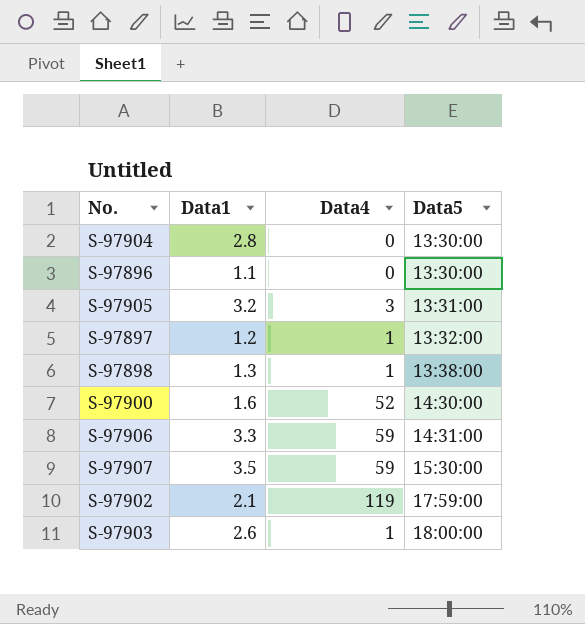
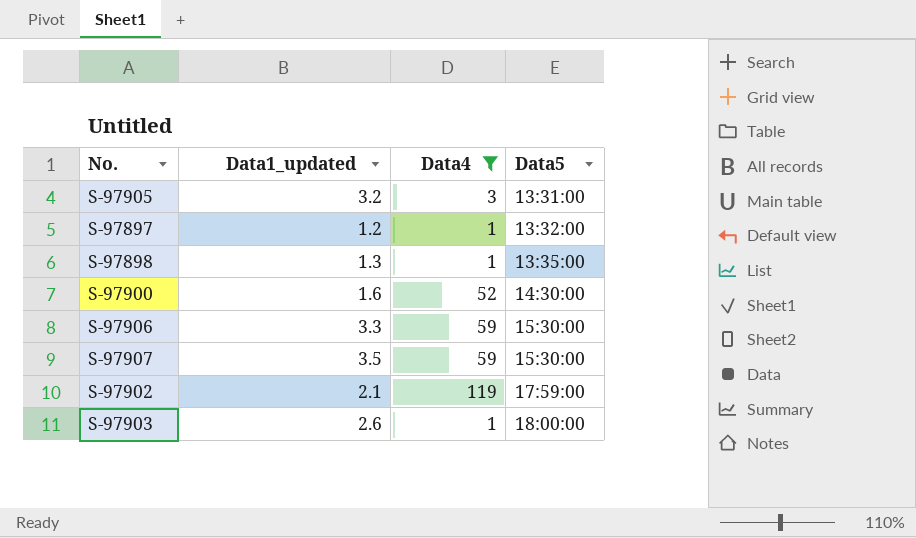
filter: none -> Data4 != 0
column name: Data1 -> Data1_updated
S-97898 | Data5: 13:38:00 -> 13:35:00
S-97906 | Data5: 14:31:00 -> 15:30:00

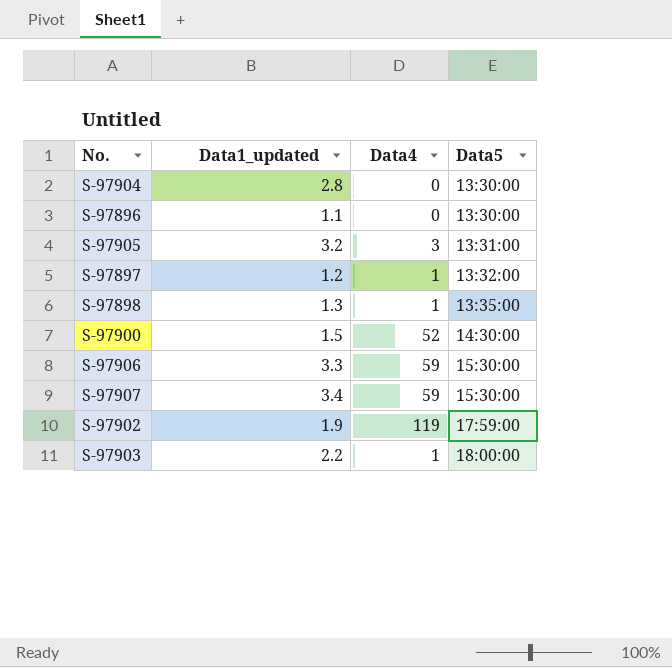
filter: Data4 != 0 -> none
S-97900 | Data1_updated: 1.6 -> 1.5
S-97907 | Data1_updated: 3.5 -> 3.4
S-97902 | Data1_updated: 2.1 -> 1.9
S-97903 | Data1_updated: 2.6 -> 2.2

